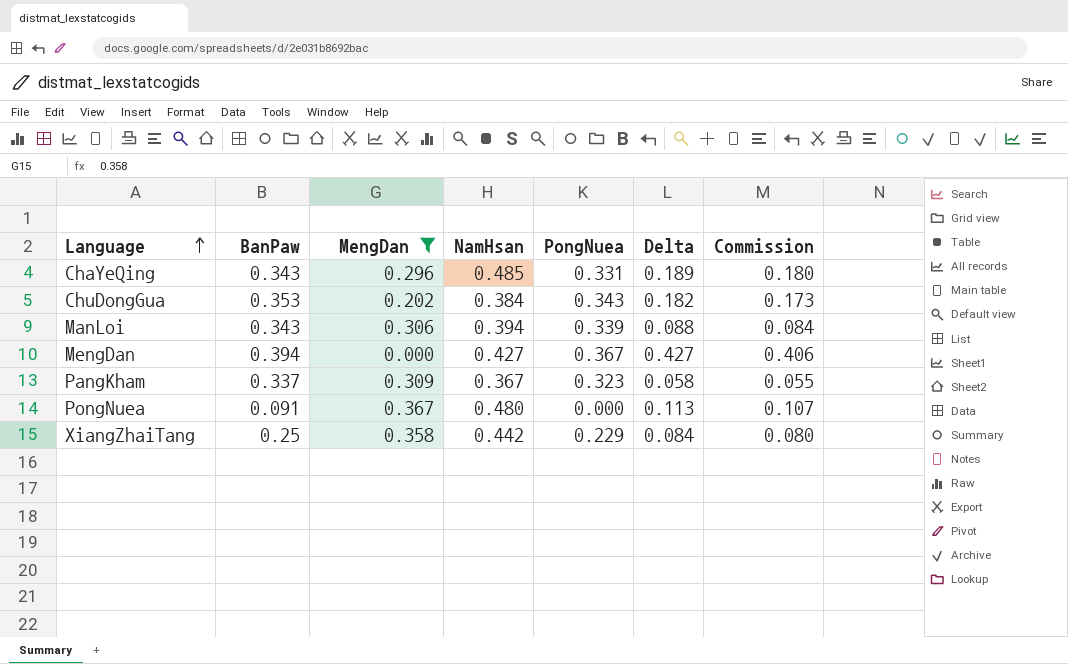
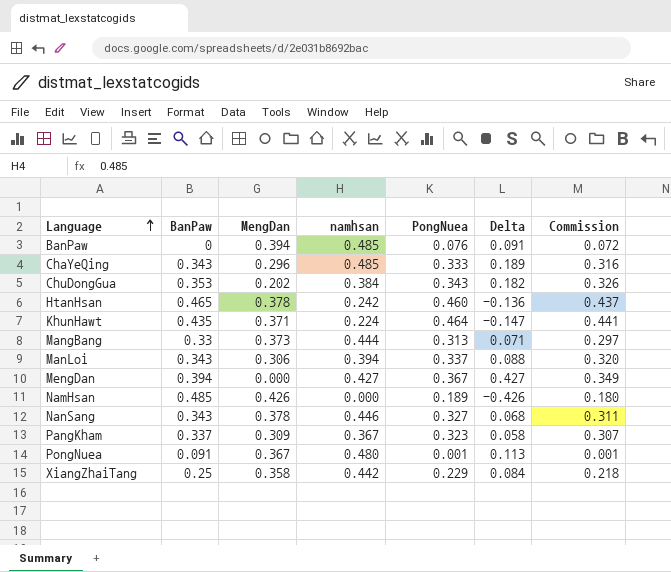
filter: MengDan <= 0.367 -> none
column name: NamHsan -> namhsan
column Commission | formula: [Delta] * 0.95 -> [PongNuea] * 0.95
ChaYeQing | PongNuea: 0.331 -> 0.333
ManLoi | PongNuea: 0.339 -> 0.337
PongNuea | PongNuea: 0.000 -> 0.001

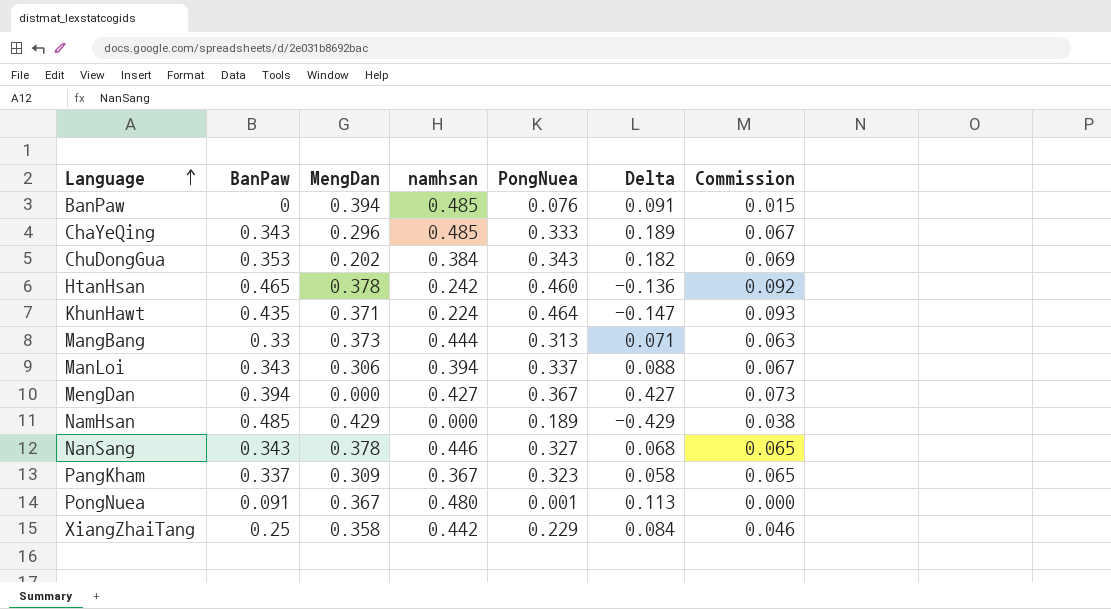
column Commission | formula: [PongNuea] * 0.95 -> [PongNuea] * 0.2
NamHsan | MengDan: 0.426 -> 0.429
NamHsan | Delta: -0.426 -> -0.429

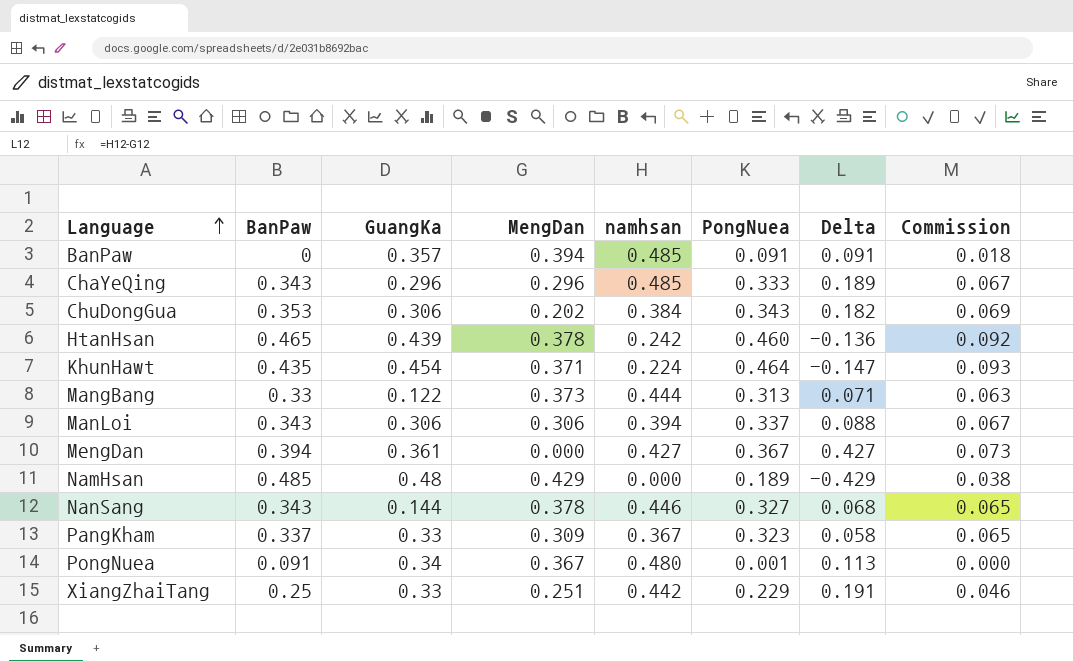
column GuangKa | position: none -> 3
BanPaw | PongNuea: 0.076 -> 0.091
BanPaw | Commission: 0.015 -> 0.018
XiangZhaiTang | MengDan: 0.358 -> 0.251
XiangZhaiTang | Delta: 0.084 -> 0.191

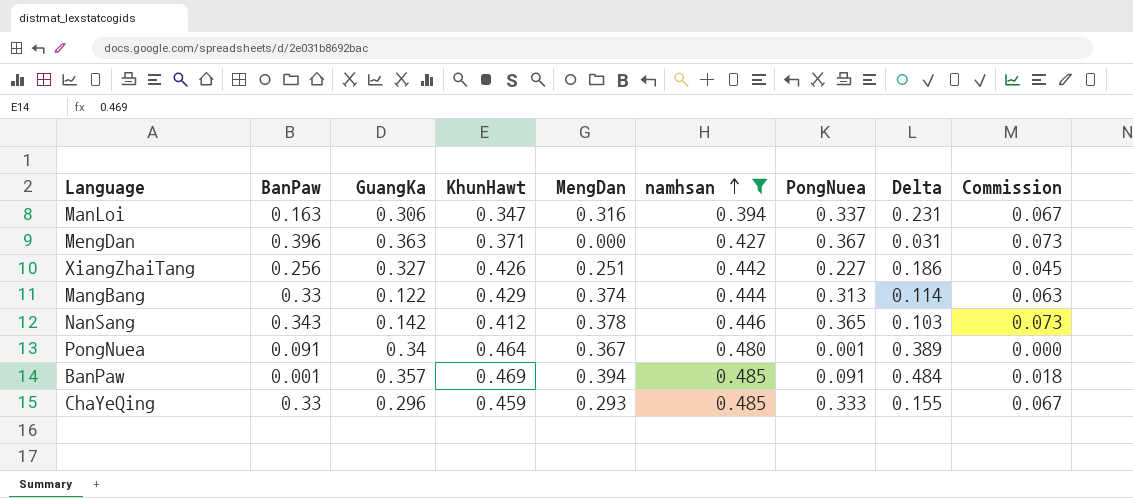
filter: none -> namhsan >= 0.394
row order: Language ascending -> namhsan ascending
column KhunHawt | position: none -> 4
column Delta | formula: [namhsan] - [MengDan] -> [namhsan] - [BanPaw]
ManLoi | BanPaw: 0.343 -> 0.163
ManLoi | MengDan: 0.306 -> 0.316
MengDan | BanPaw: 0.394 -> 0.396
MengDan | GuangKa: 0.361 -> 0.363
XiangZhaiTang | BanPaw: 0.25 -> 0.256
XiangZhaiTang | GuangKa: 0.33 -> 0.327
XiangZhaiTang | PongNuea: 0.229 -> 0.227
XiangZhaiTang | Commission: 0.046 -> 0.045
MangBang | MengDan: 0.373 -> 0.374
NanSang | GuangKa: 0.144 -> 0.142
NanSang | PongNuea: 0.327 -> 0.365
NanSang | Commission: 0.065 -> 0.073
BanPaw | BanPaw: 0 -> 0.001
ChaYeQing | BanPaw: 0.343 -> 0.33
ChaYeQing | MengDan: 0.296 -> 0.293

